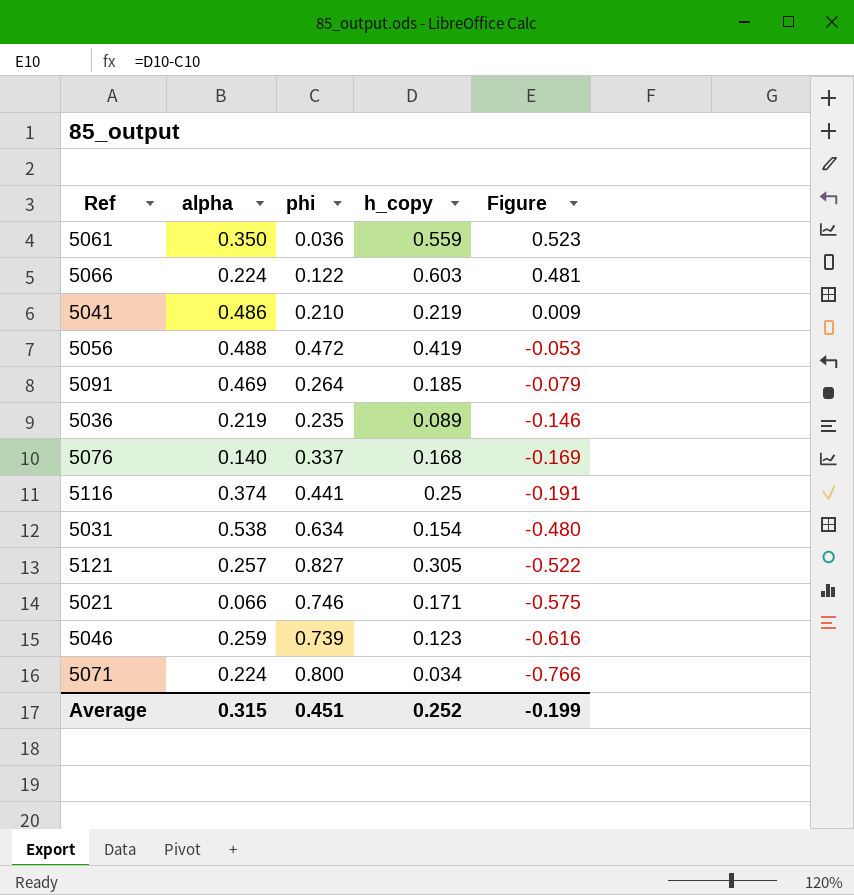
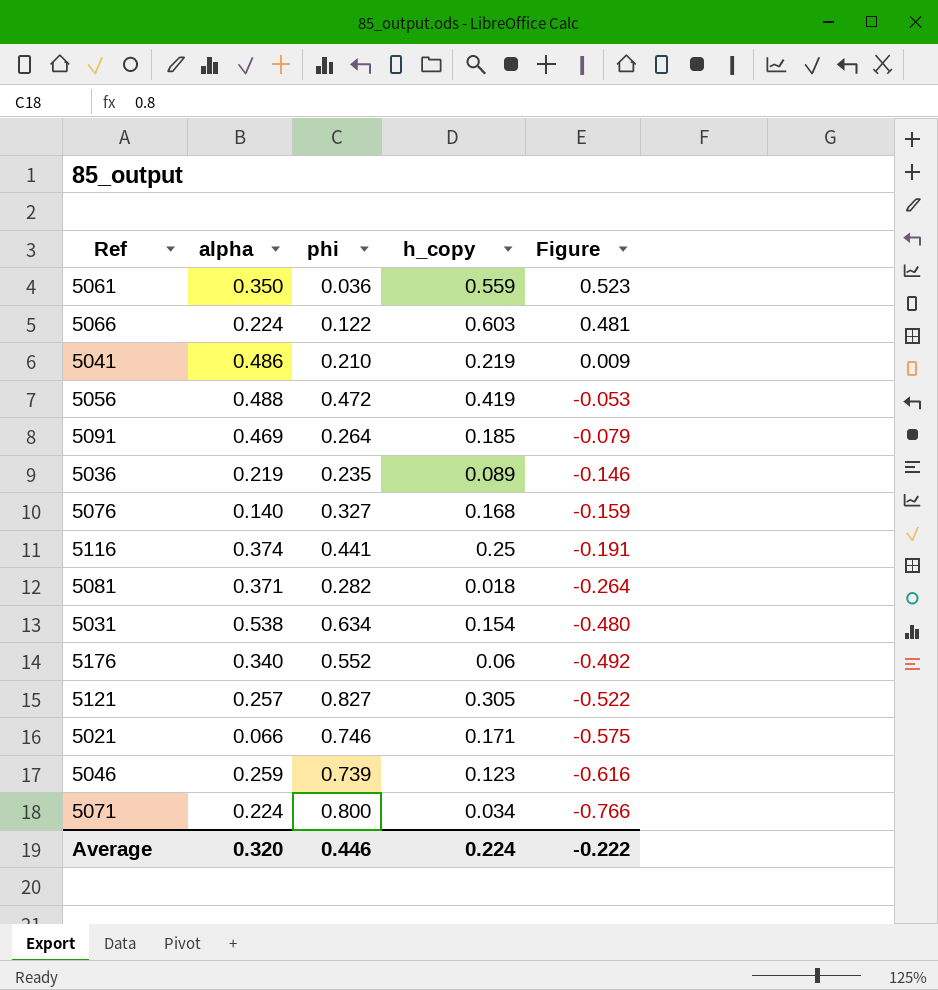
5076 | phi: 0.337 -> 0.327
5076 | Figure: -0.169 -> -0.159
row 5081: none -> 0.371 | 0.282 | 0.018 | -0.264
row 5176: none -> 0.340 | 0.552 | 0.06 | -0.492
Average | alpha: 0.315 -> 0.320
Average | phi: 0.451 -> 0.446
Average | h_copy: 0.252 -> 0.224
Average | Figure: -0.199 -> -0.222

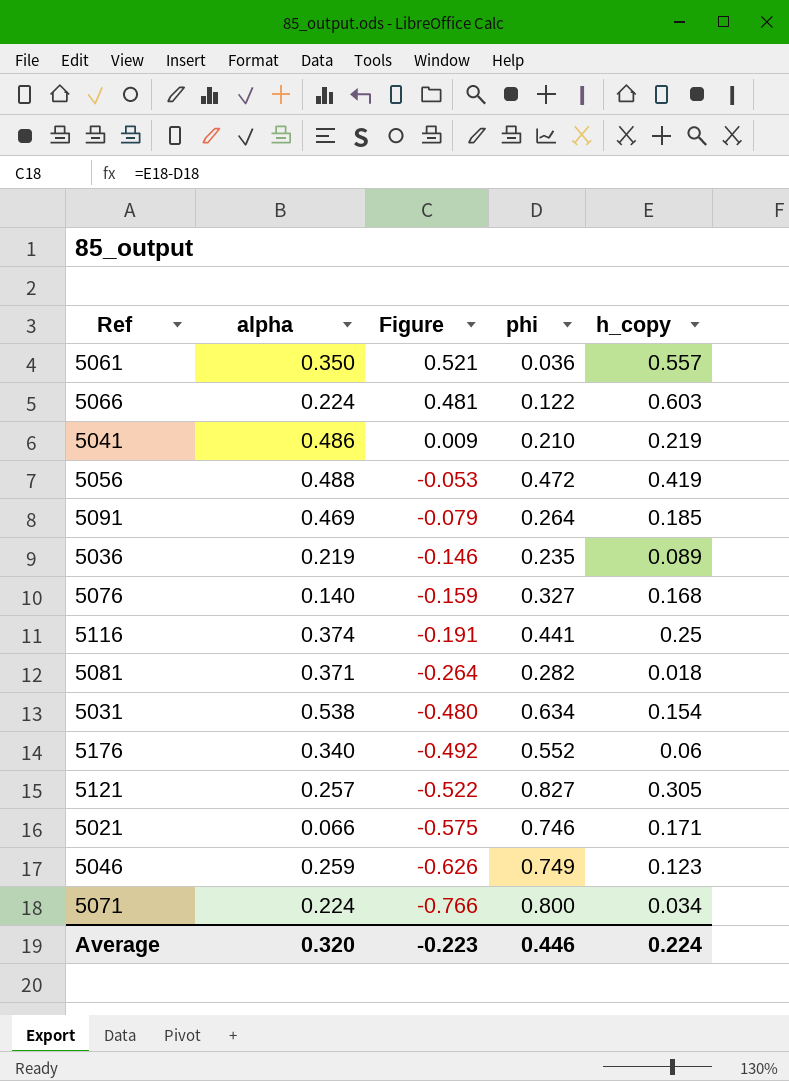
column Figure | position: 5 -> 3
5061 | Figure: 0.523 -> 0.521
5061 | h_copy: 0.559 -> 0.557
5046 | Figure: -0.616 -> -0.626
5046 | phi: 0.739 -> 0.749
Average | Figure: -0.222 -> -0.223

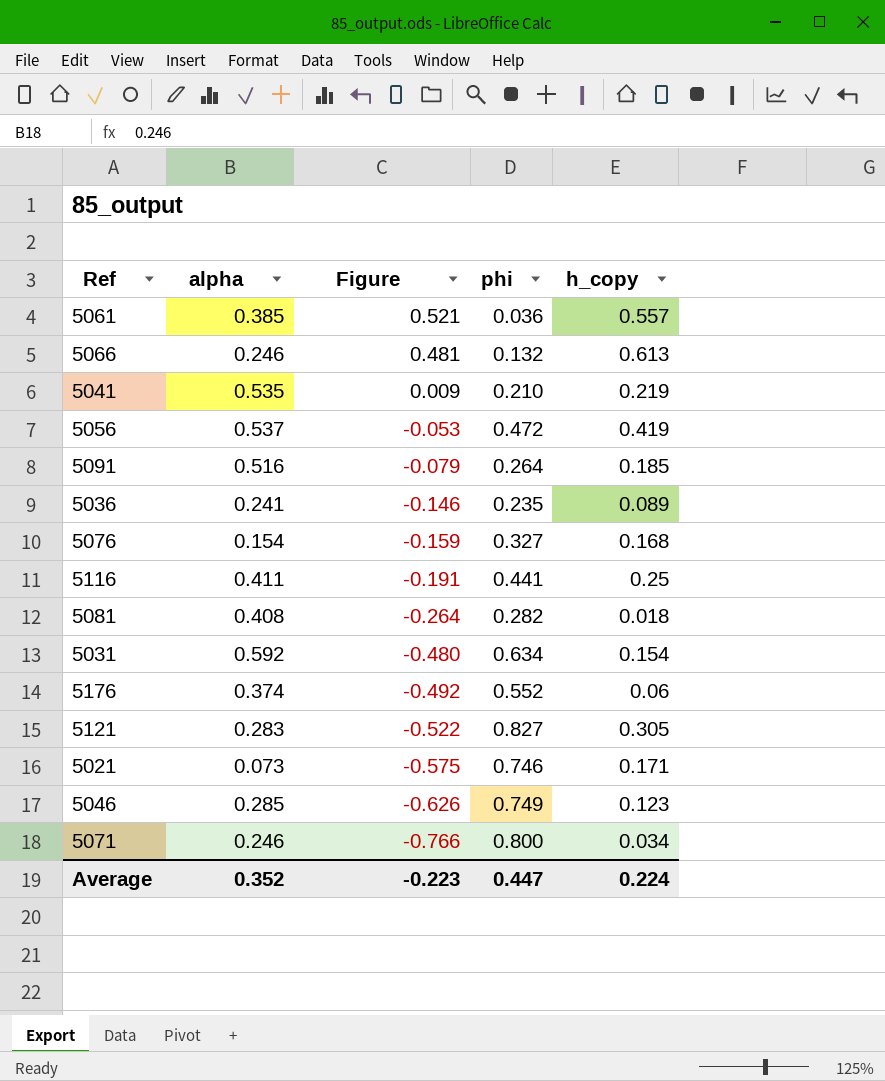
5061 | alpha: 0.350 -> 0.385
5066 | alpha: 0.224 -> 0.246
5066 | phi: 0.122 -> 0.132
5066 | h_copy: 0.603 -> 0.613
5041 | alpha: 0.486 -> 0.535
5056 | alpha: 0.488 -> 0.537
5091 | alpha: 0.469 -> 0.516
5036 | alpha: 0.219 -> 0.241
5076 | alpha: 0.140 -> 0.154
5116 | alpha: 0.374 -> 0.411
5081 | alpha: 0.371 -> 0.408
5031 | alpha: 0.538 -> 0.592
5176 | alpha: 0.340 -> 0.374
5121 | alpha: 0.257 -> 0.283
5021 | alpha: 0.066 -> 0.073
5046 | alpha: 0.259 -> 0.285
5071 | alpha: 0.224 -> 0.246
Average | alpha: 0.320 -> 0.352
Average | phi: 0.446 -> 0.447

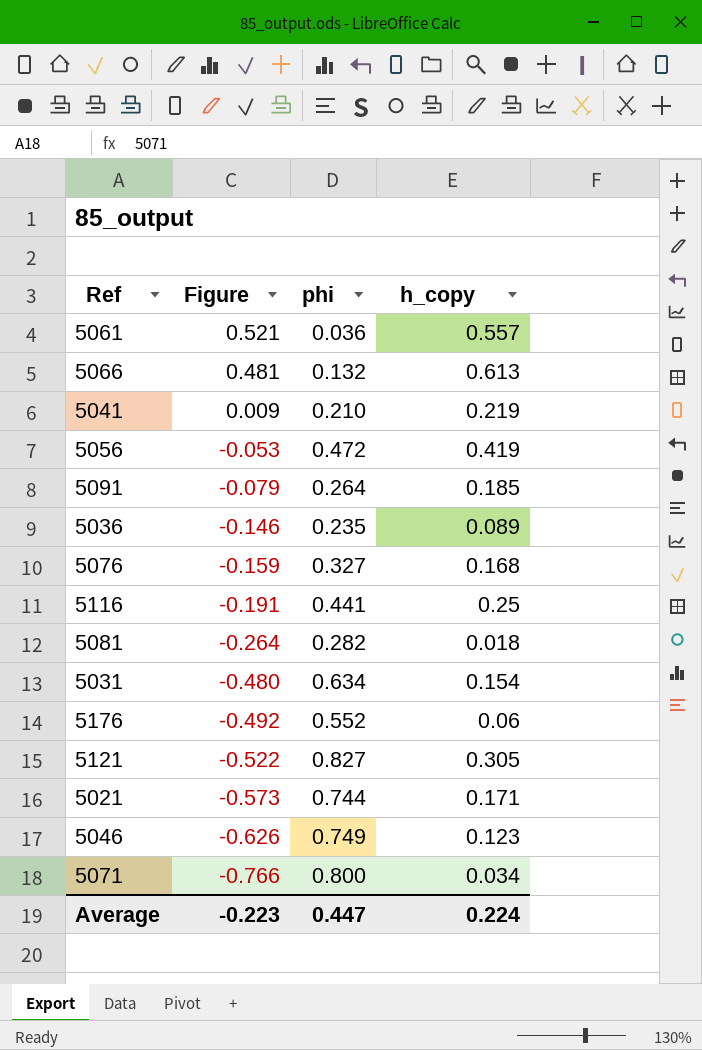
column alpha | position: 2 -> none
5021 | Figure: -0.575 -> -0.573
5021 | phi: 0.746 -> 0.744

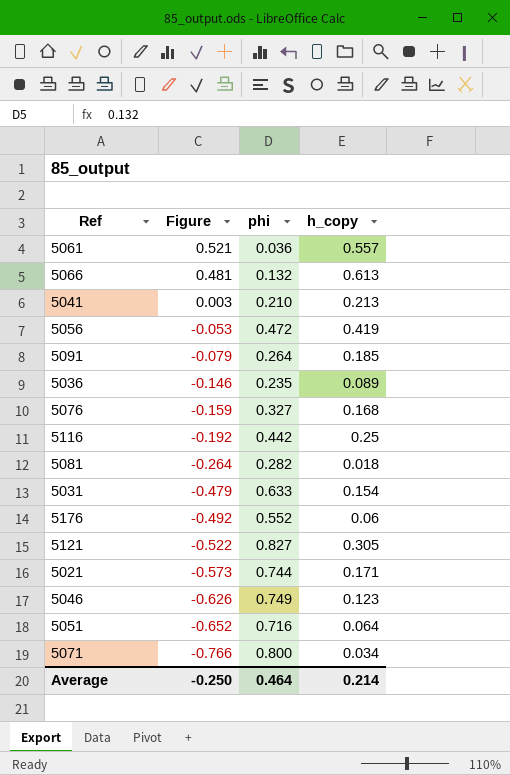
5041 | Figure: 0.009 -> 0.003
5041 | h_copy: 0.219 -> 0.213
5116 | Figure: -0.191 -> -0.192
5116 | phi: 0.441 -> 0.442
5031 | Figure: -0.480 -> -0.479
5031 | phi: 0.634 -> 0.633
row 5051: none -> -0.652 | 0.716 | 0.064
Average | Figure: -0.223 -> -0.250
Average | phi: 0.447 -> 0.464
Average | h_copy: 0.224 -> 0.214

